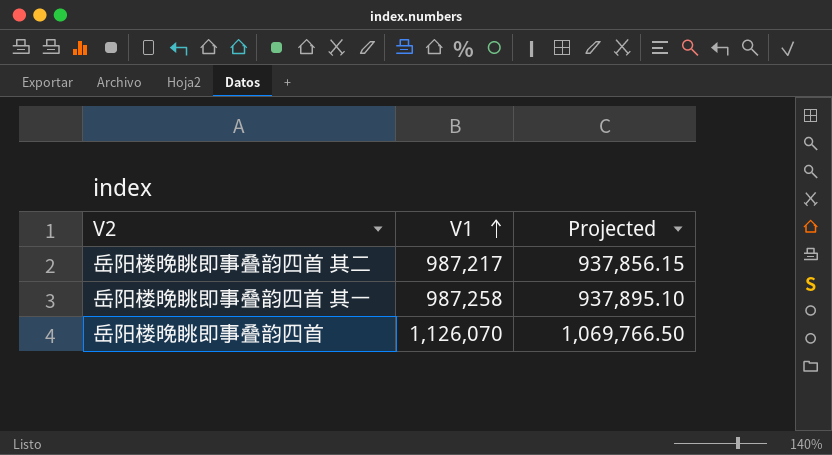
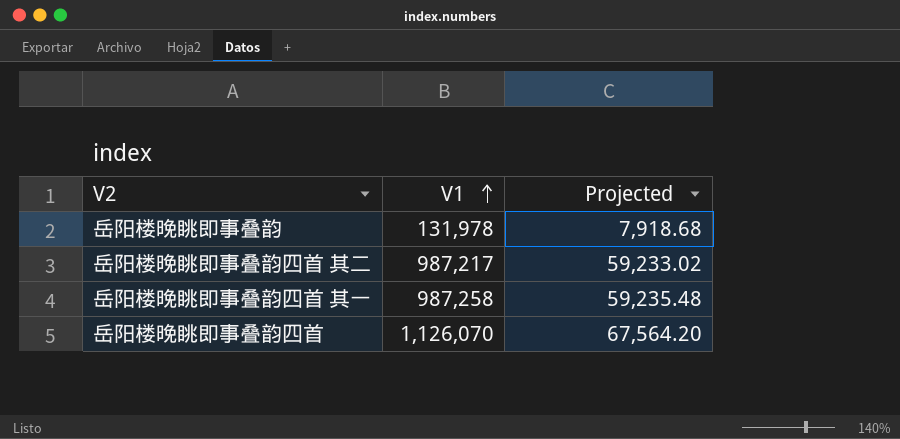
column Projected | formula: [V1] * 0.95 -> [V1] * 0.06
row 岳阳楼晚眺即事叠韵: none -> 131,978 | 7,918.68

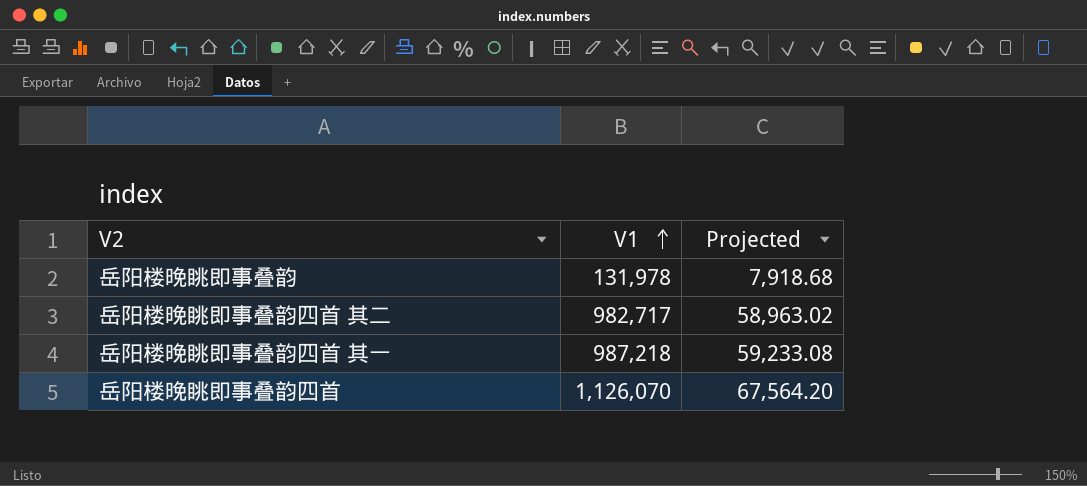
岳阳楼晚眺即事叠韵四首 其二 | V1: 987,217 -> 982,717
岳阳楼晚眺即事叠韵四首 其二 | Projected: 59,233.02 -> 58,963.02
岳阳楼晚眺即事叠韵四首 其一 | V1: 987,258 -> 987,218
岳阳楼晚眺即事叠韵四首 其一 | Projected: 59,235.48 -> 59,233.08

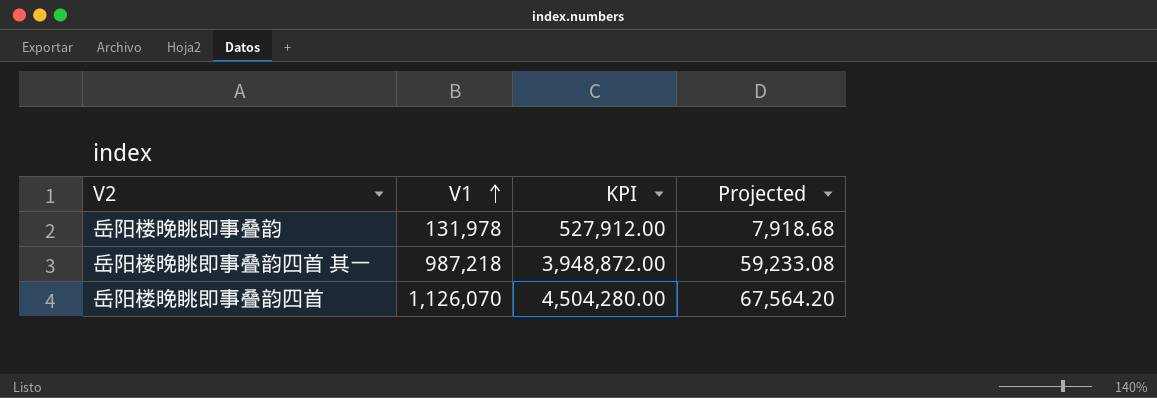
column KPI | formula: none -> [V1] * 4
row 岳阳楼晚眺即事叠韵四首 其二: 982,717 | 58,963.02 -> none

